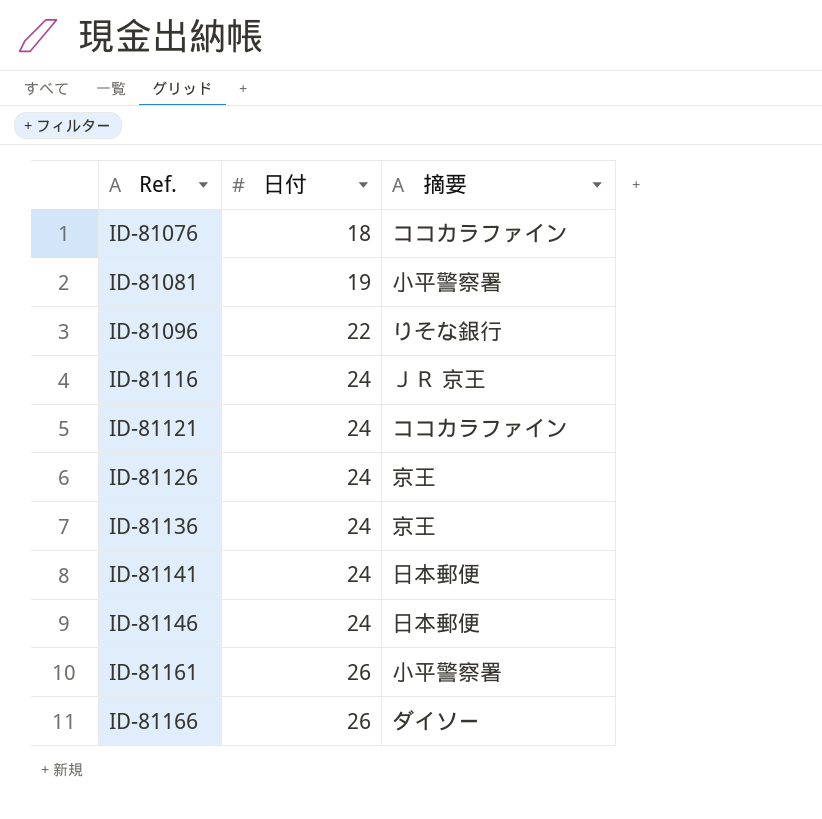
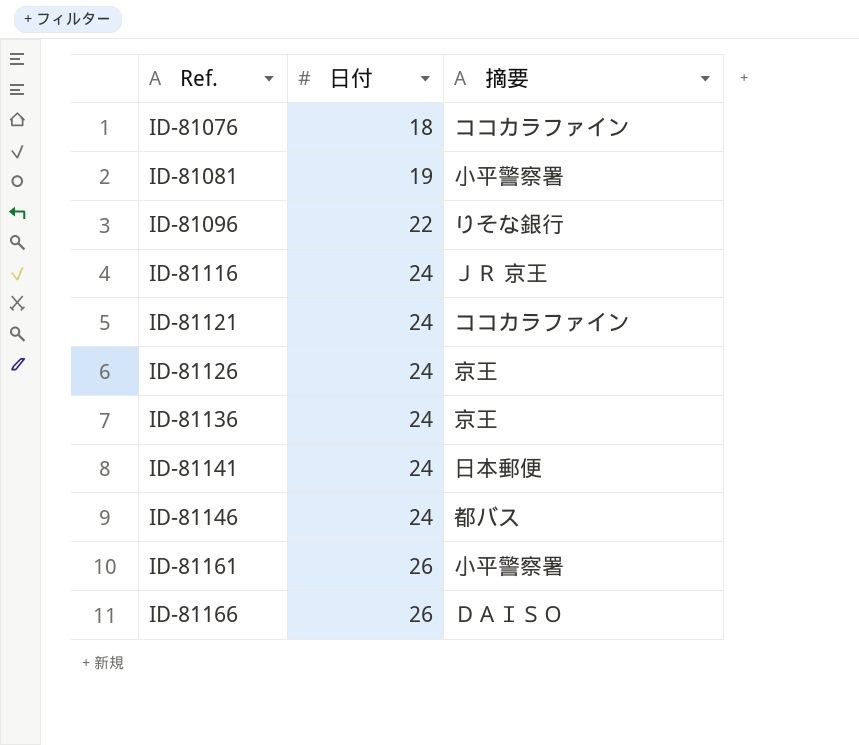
ID-81146 | 摘要: 日本郵便 -> 都バス
ID-81166 | 摘要: ダイソー -> ＤＡＩＳＯ

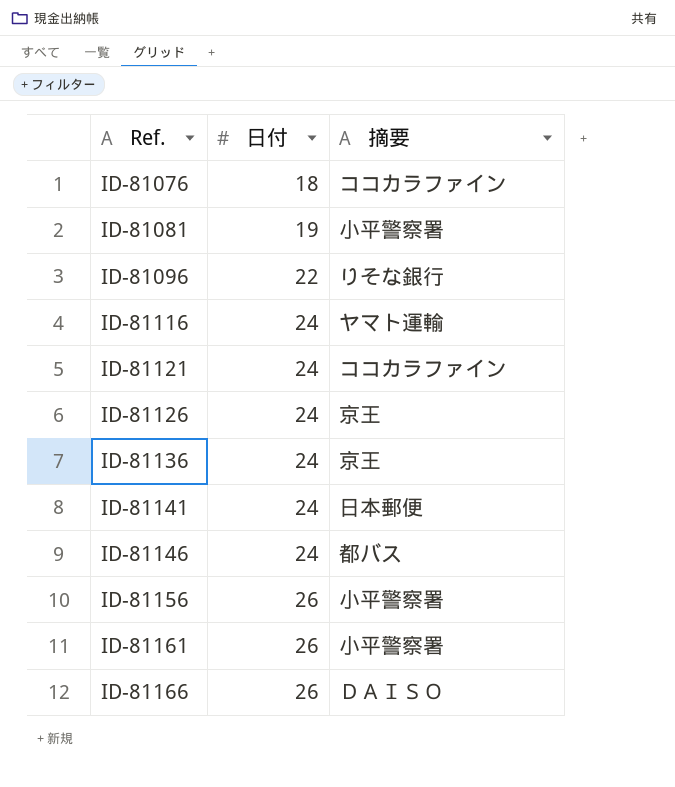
ID-81116 | 摘要: ＪＲ 京王 -> ヤマト運輸
row ID-81156: none -> 26 | 小平警察署

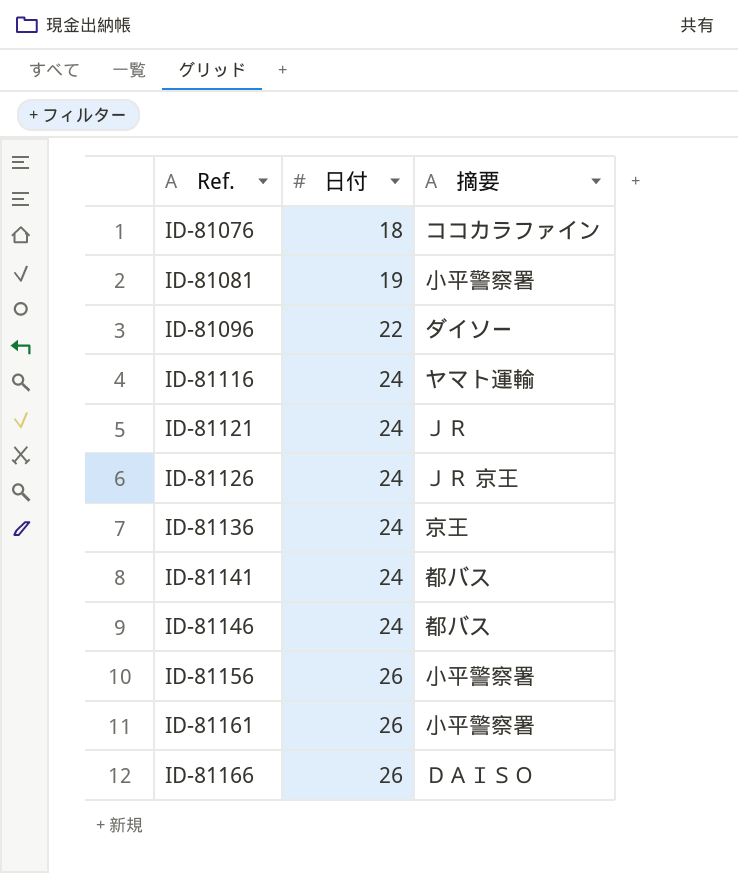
ID-81096 | 摘要: りそな銀行 -> ダイソー
ID-81121 | 摘要: ココカラファイン -> ＪＲ
ID-81126 | 摘要: 京王 -> ＪＲ 京王
ID-81141 | 摘要: 日本郵便 -> 都バス

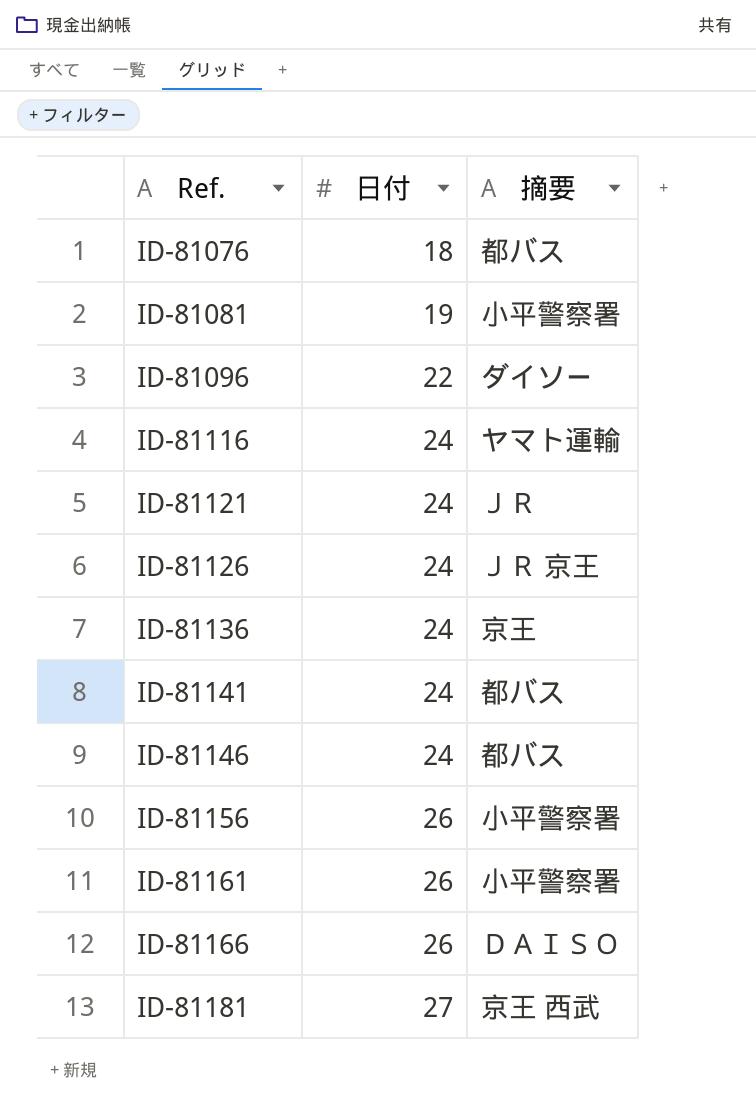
ID-81076 | 摘要: ココカラファイン -> 都バス
row ID-81181: none -> 27 | 京王 西武

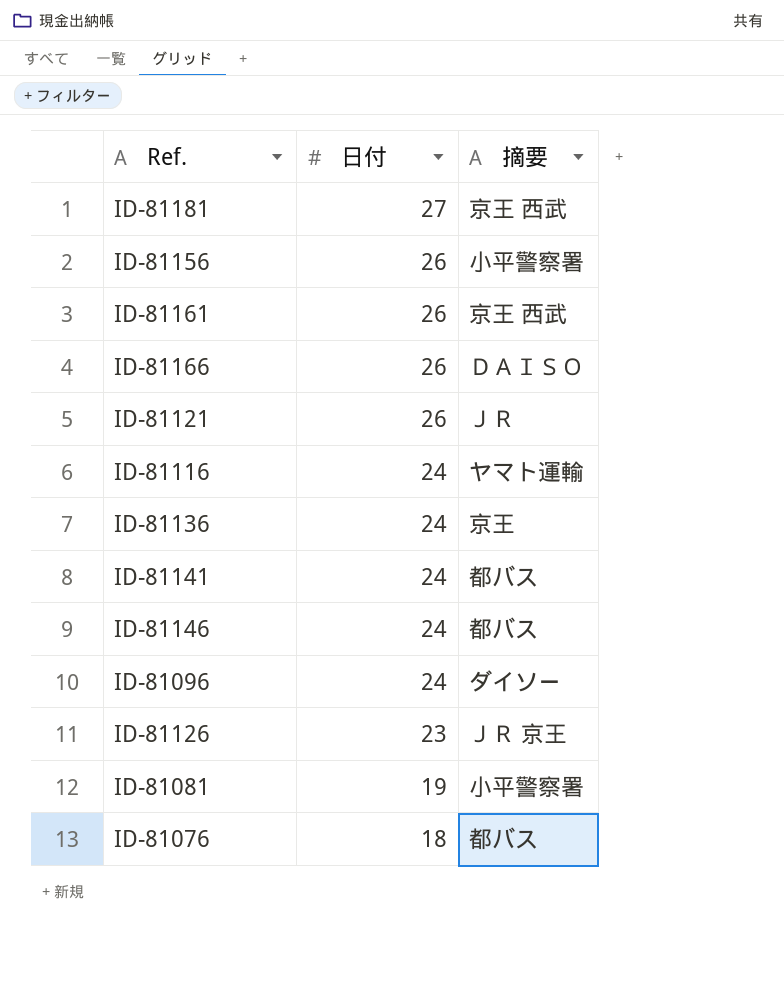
row order: Ref. ascending -> 日付 descending
ID-81161 | 摘要: 小平警察署 -> 京王 西武
ID-81121 | 日付: 24 -> 26
ID-81096 | 日付: 22 -> 24
ID-81126 | 日付: 24 -> 23

